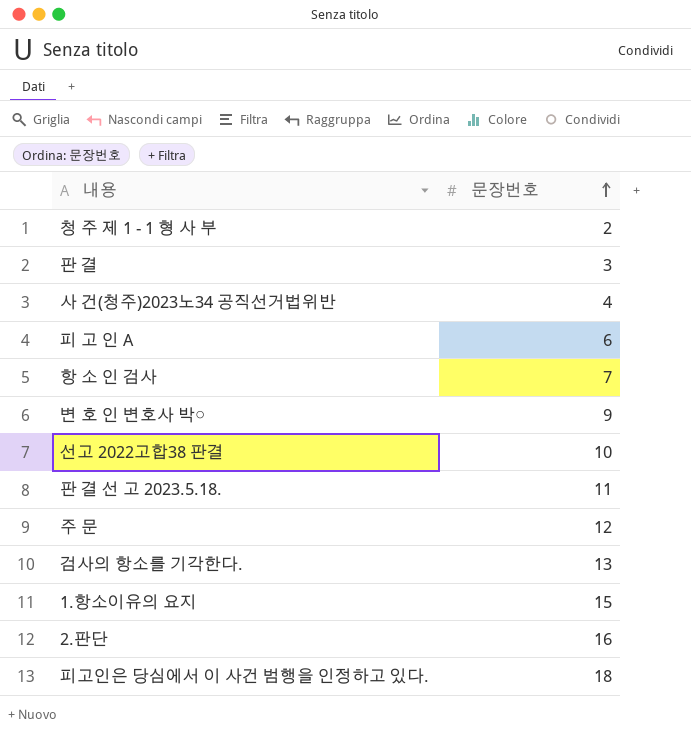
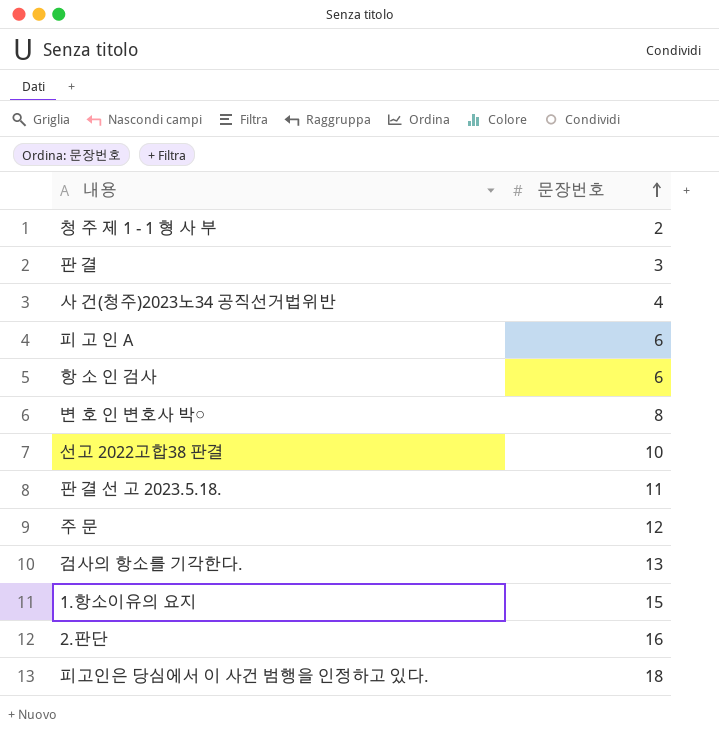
항 소 인 검사 | 문장번호: 7 -> 6
변 호 인 변호사 박○ | 문장번호: 9 -> 8

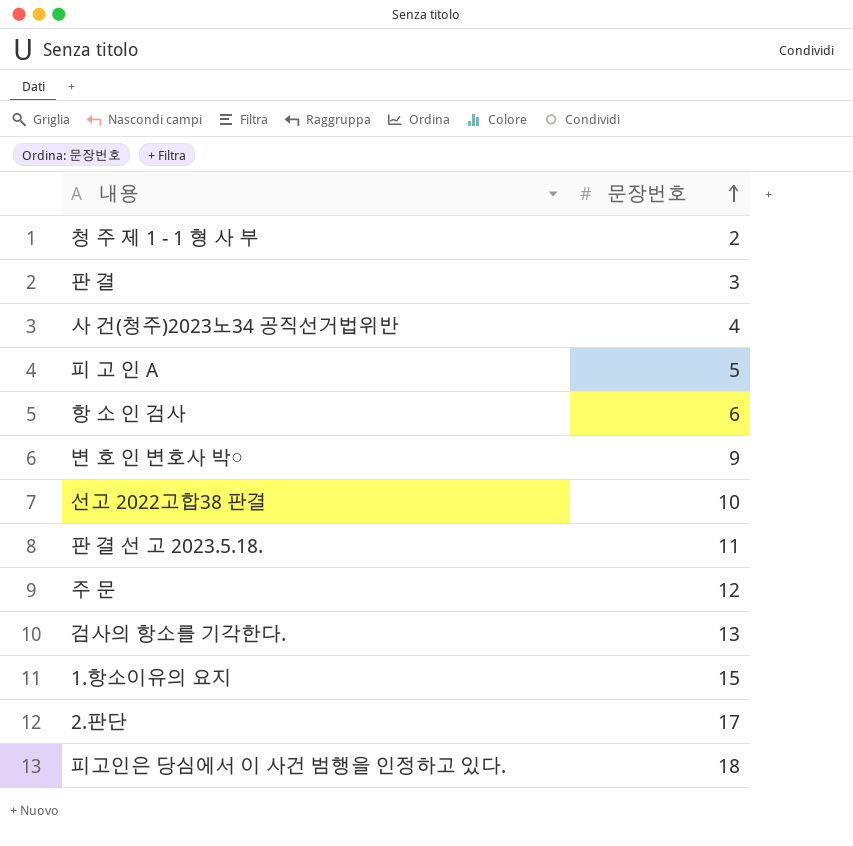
피 고 인 A | 문장번호: 6 -> 5
변 호 인 변호사 박○ | 문장번호: 8 -> 9
2.판단 | 문장번호: 16 -> 17

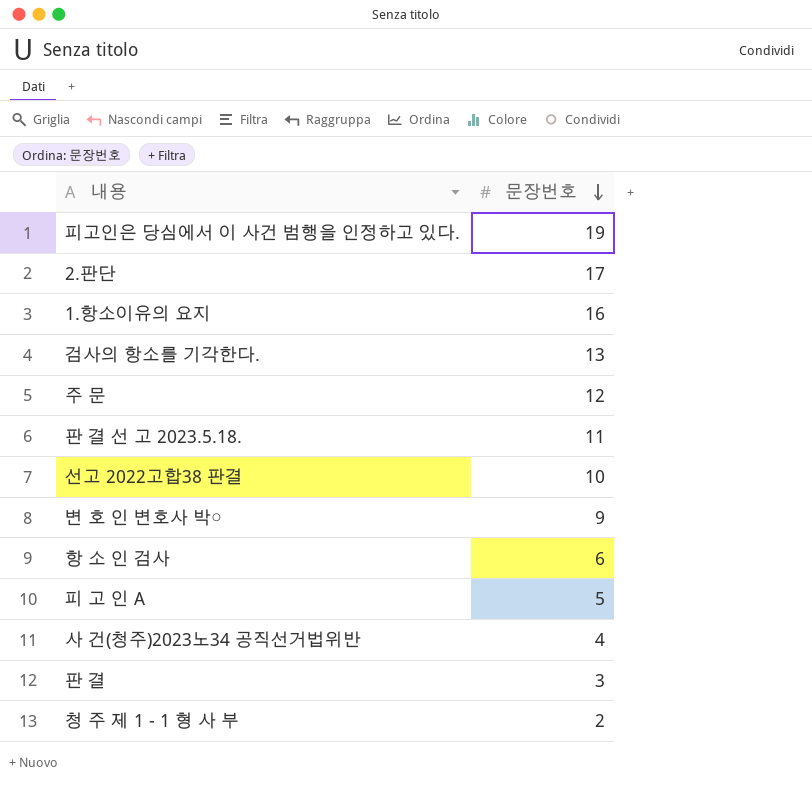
row order: 문장번호 ascending -> 문장번호 descending
피고인은 당심에서 이 사건 범행을 인정하고 있다. | 문장번호: 18 -> 19
1.항소이유의 요지 | 문장번호: 15 -> 16

